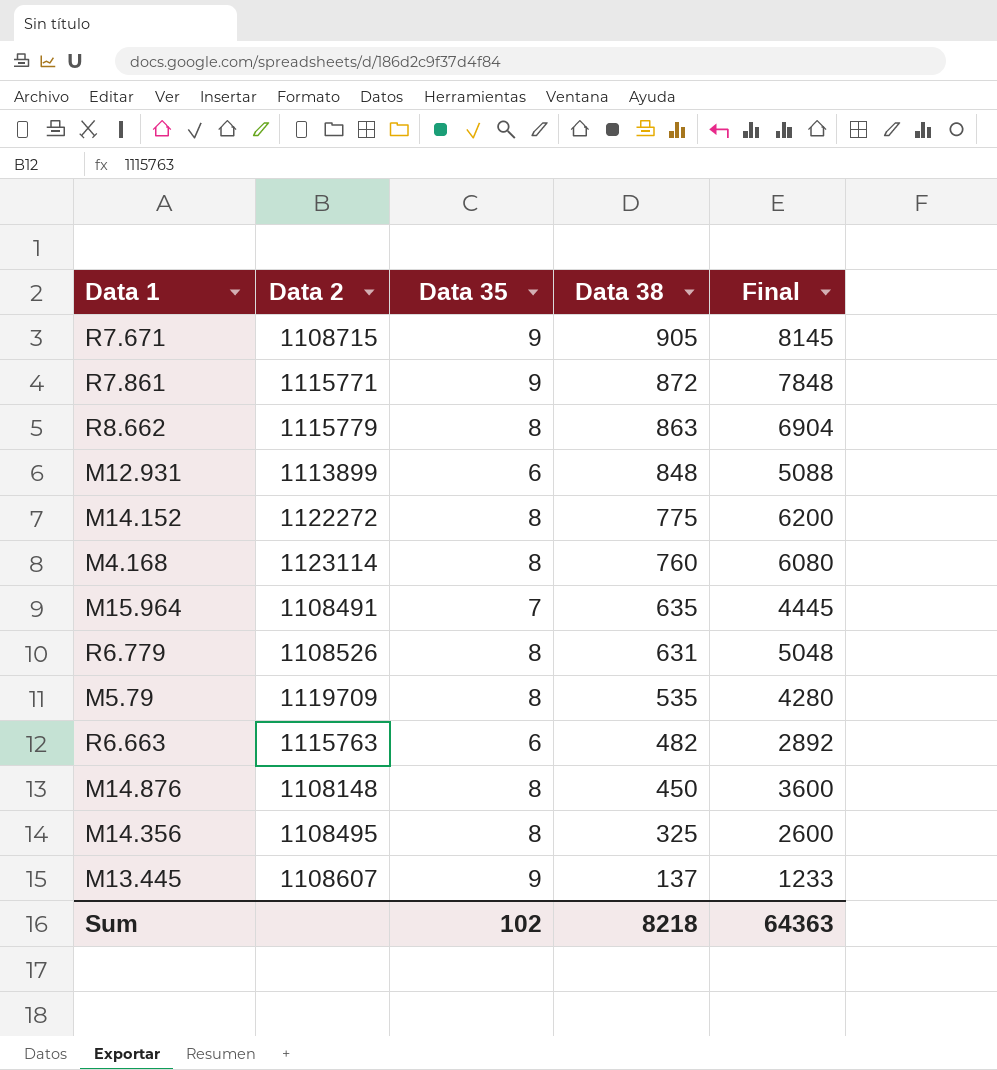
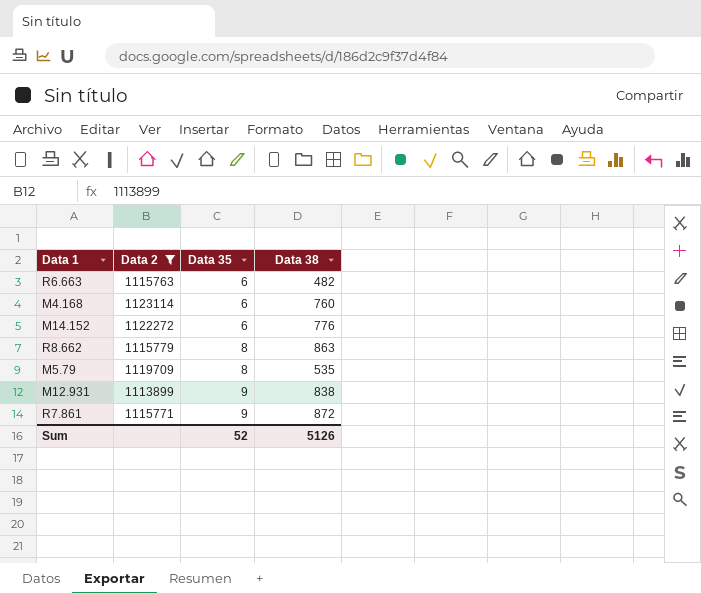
filter: none -> Data 2 >= 1113899
row order: Data 38 descending -> Data 35 ascending
column Final | formula: [Data 35] * [Data 38] -> none
M4.168 | Data 35: 8 -> 6
M14.152 | Data 35: 8 -> 6
M14.152 | Data 38: 775 -> 776
M12.931 | Data 35: 6 -> 9
M12.931 | Data 38: 848 -> 838
Sum | Data 35: 102 -> 52
Sum | Data 38: 8218 -> 5126

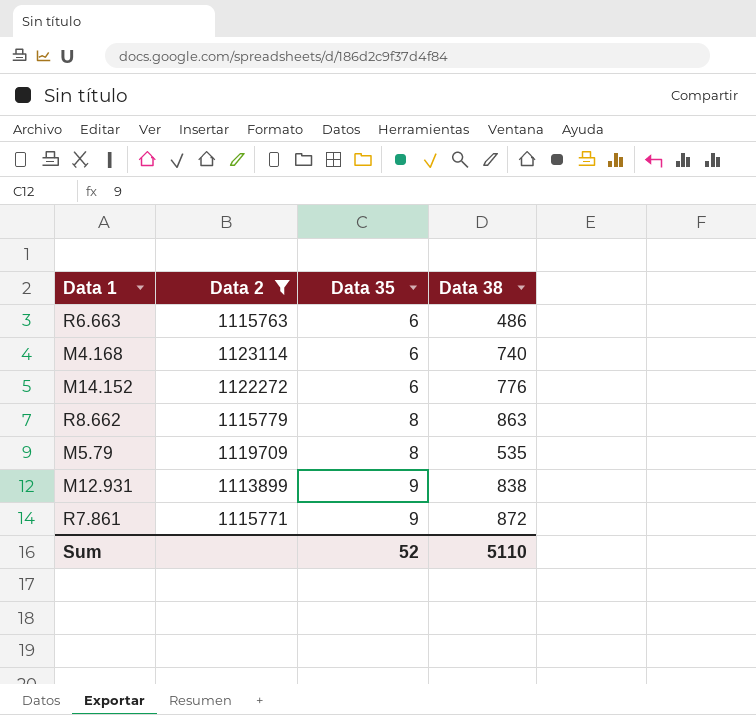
R6.663 | Data 38: 482 -> 486
M4.168 | Data 38: 760 -> 740
Sum | Data 38: 5126 -> 5110

